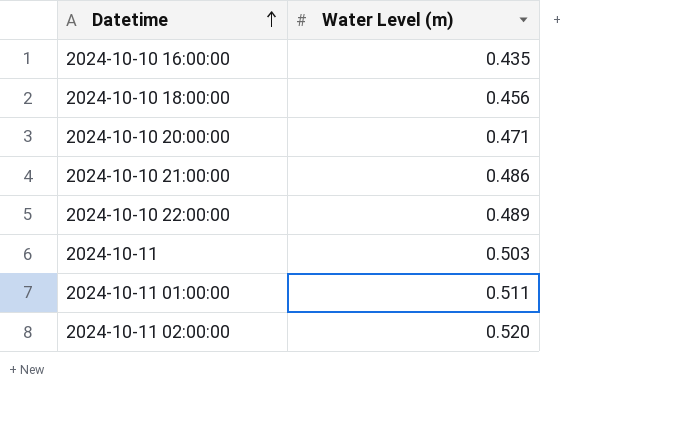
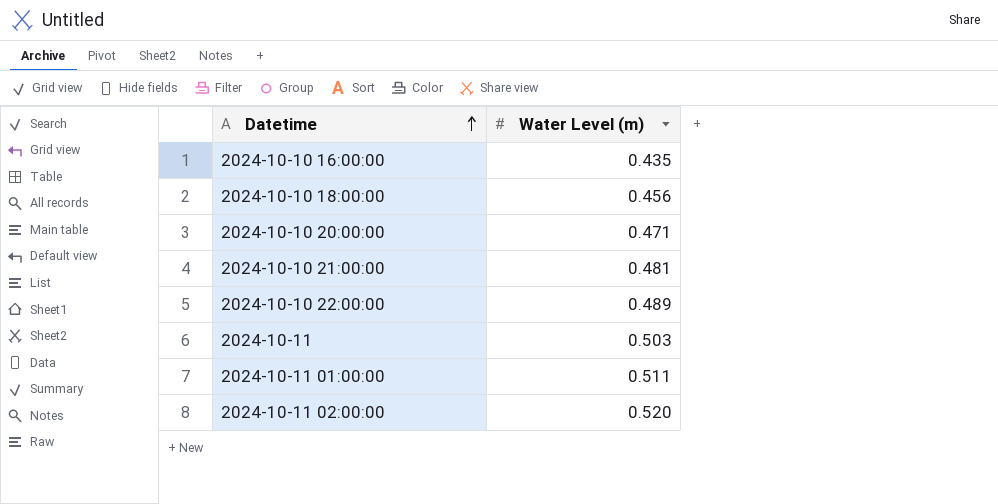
2024-10-10 21:00:00 | Water Level (m): 0.486 -> 0.481

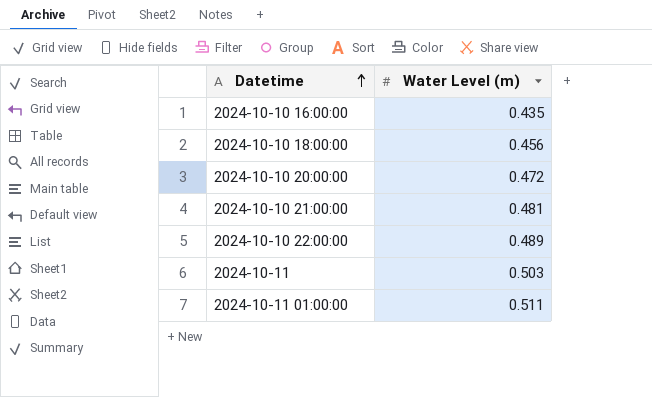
row 2024-10-11 02:00:00: 0.520 -> none
2024-10-10 20:00:00 | Water Level (m): 0.471 -> 0.472

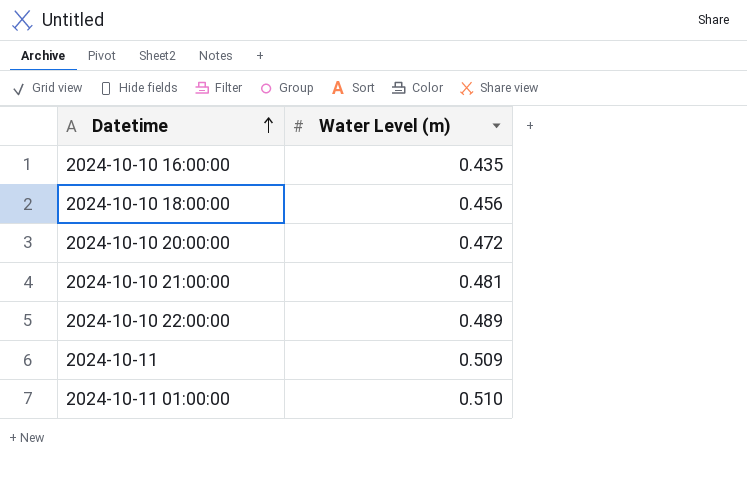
2024-10-11 | Water Level (m): 0.503 -> 0.509
2024-10-11 01:00:00 | Water Level (m): 0.511 -> 0.510

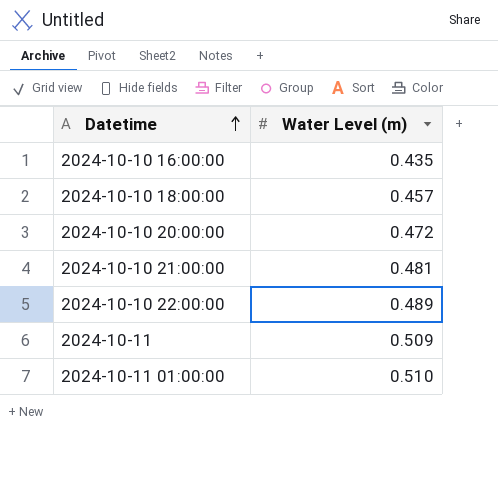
2024-10-10 18:00:00 | Water Level (m): 0.456 -> 0.457

